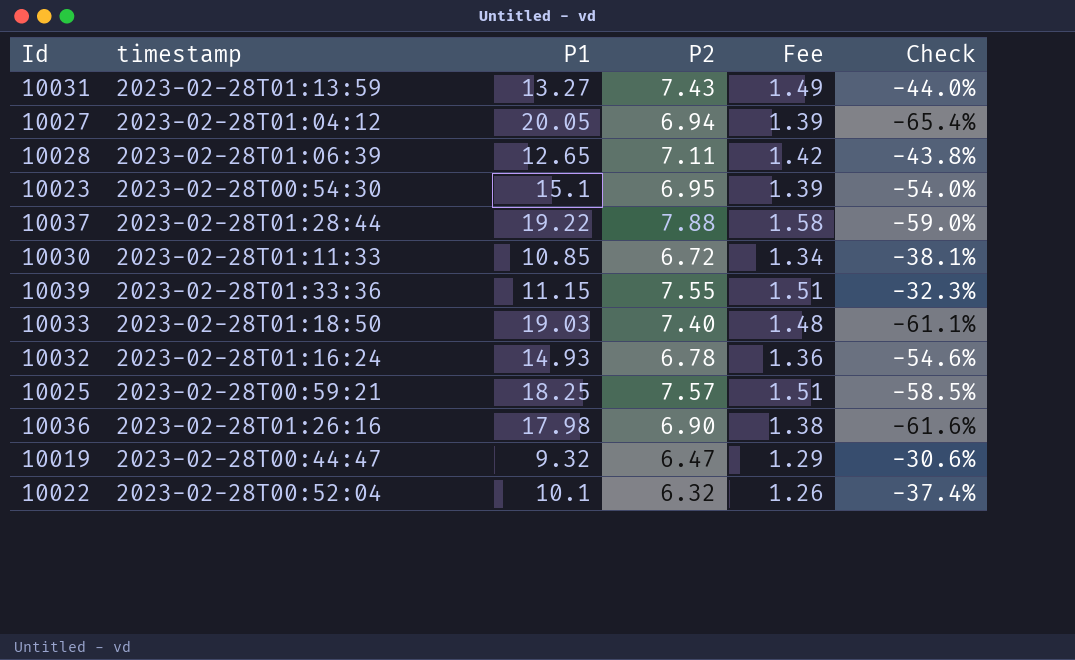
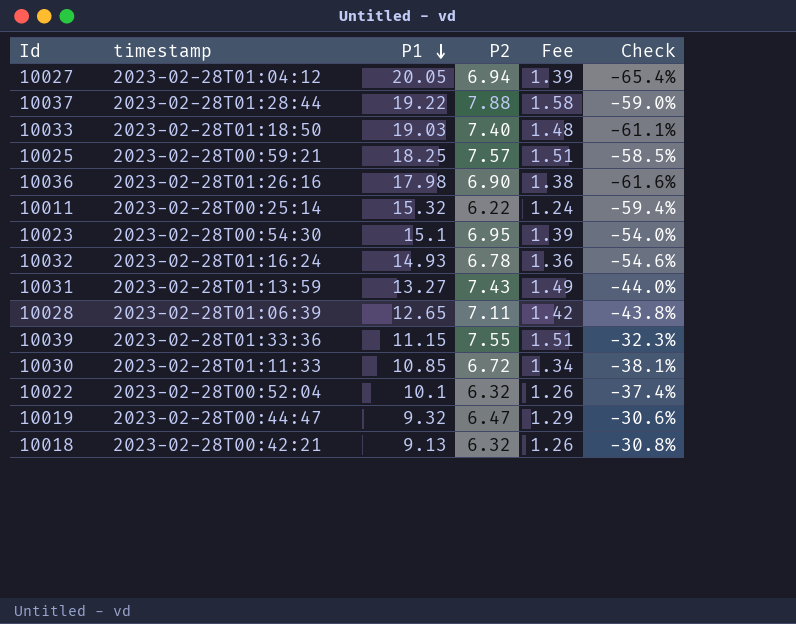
row order: none -> P1 descending
row 10011: none -> 2023-02-28T00:25:14 | 15.32 | 6.22 | 1.24 | -59.4%
row 10018: none -> 2023-02-28T00:42:21 | 9.13 | 6.32 | 1.26 | -30.8%

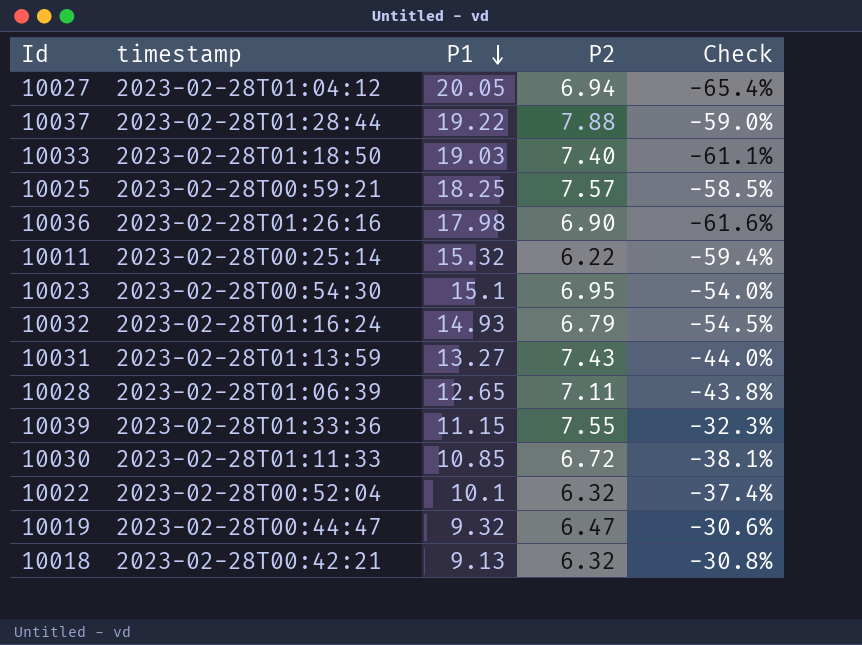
column Fee | formula: [P2] * 0.2 -> none
10032 | P2: 6.78 -> 6.79
10032 | Check: -54.6% -> -54.5%

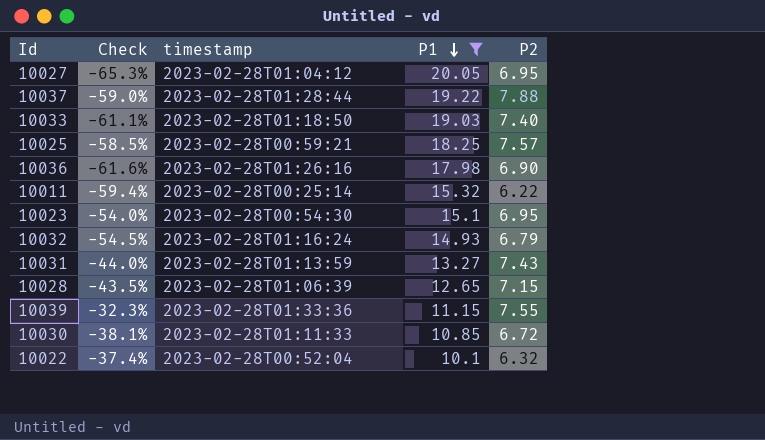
filter: none -> P1 >= 10.1
column Check | position: 5 -> 2
10027 | Check: -65.4% -> -65.3%
10027 | P2: 6.94 -> 6.95
10028 | Check: -43.8% -> -43.5%
10028 | P2: 7.11 -> 7.15

